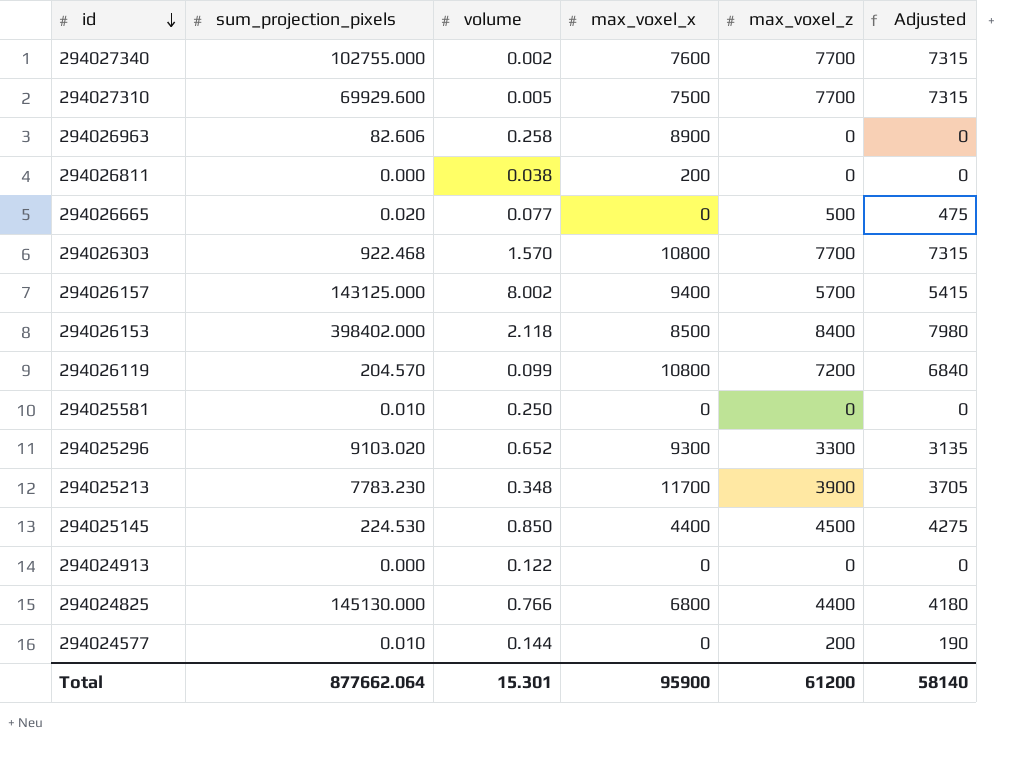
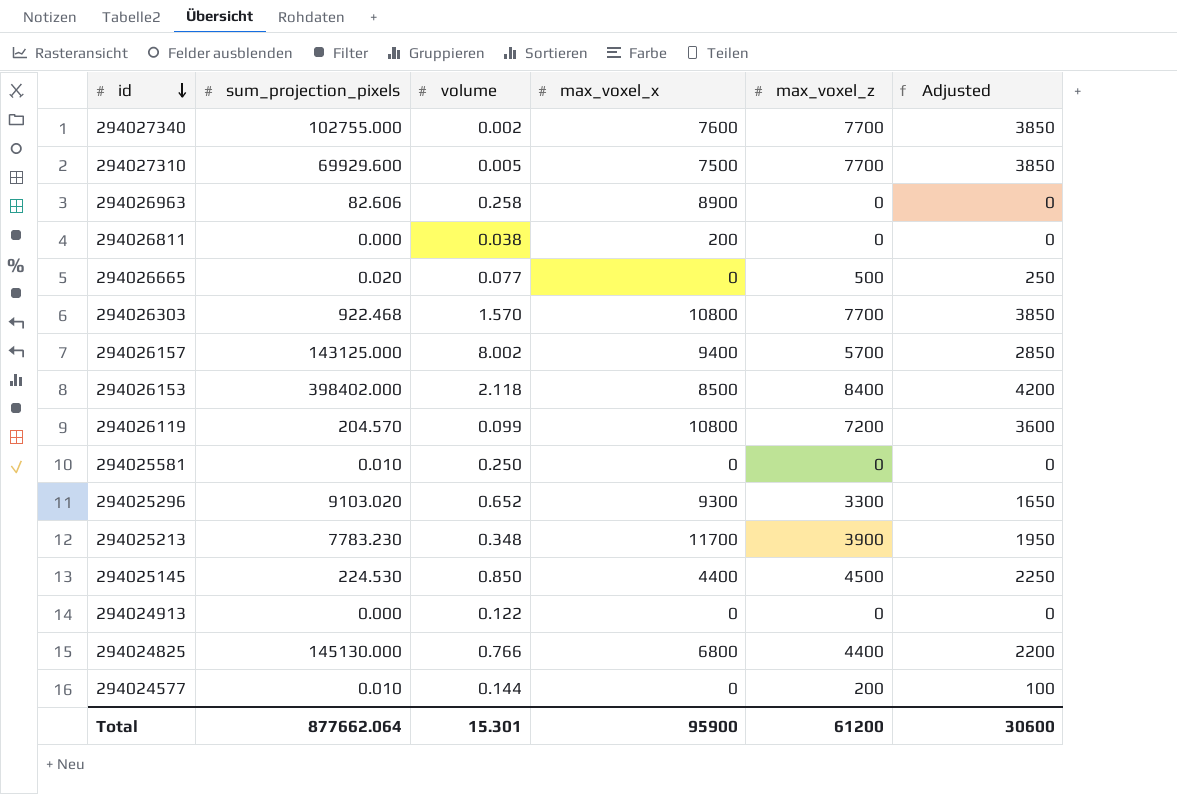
column Adjusted | formula: [max_voxel_z] * 0.95 -> [max_voxel_z] * 0.5
Total | Adjusted: 58140 -> 30600

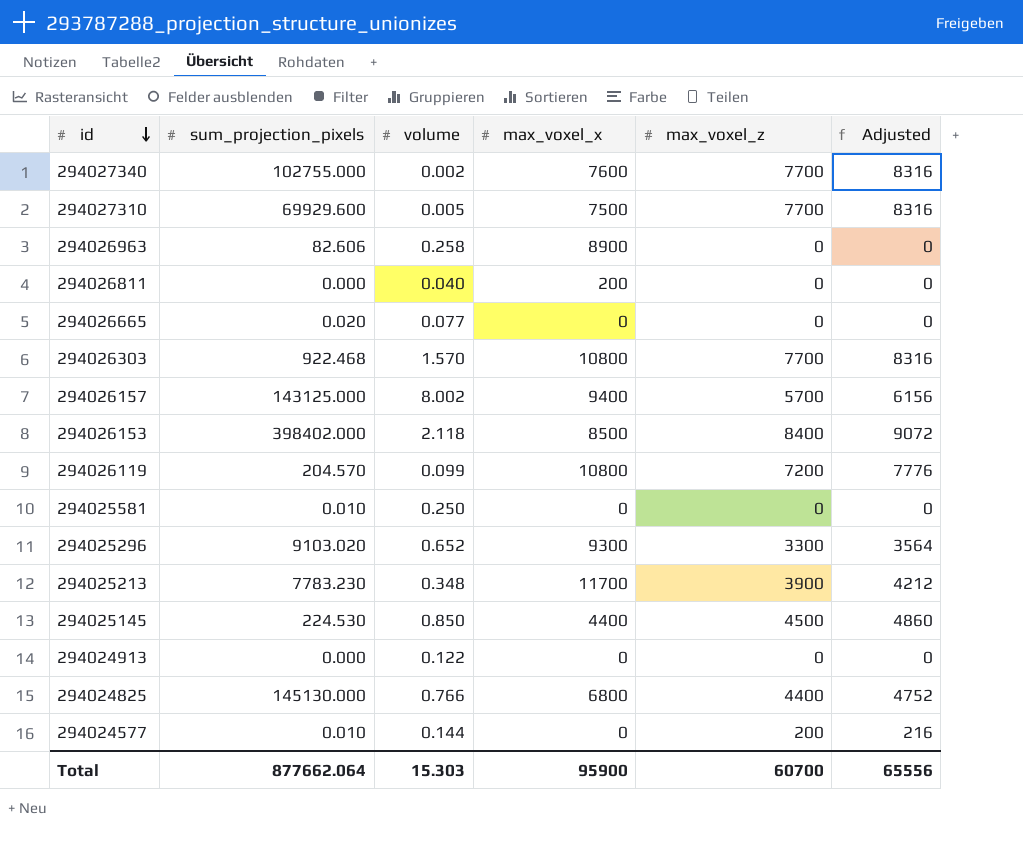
column Adjusted | formula: [max_voxel_z] * 0.5 -> [max_voxel_z] * 1.08
294026811 | volume: 0.038 -> 0.040
294026665 | max_voxel_z: 500 -> 0
Total | volume: 15.301 -> 15.303
Total | max_voxel_z: 61200 -> 60700
Total | Adjusted: 30600 -> 65556

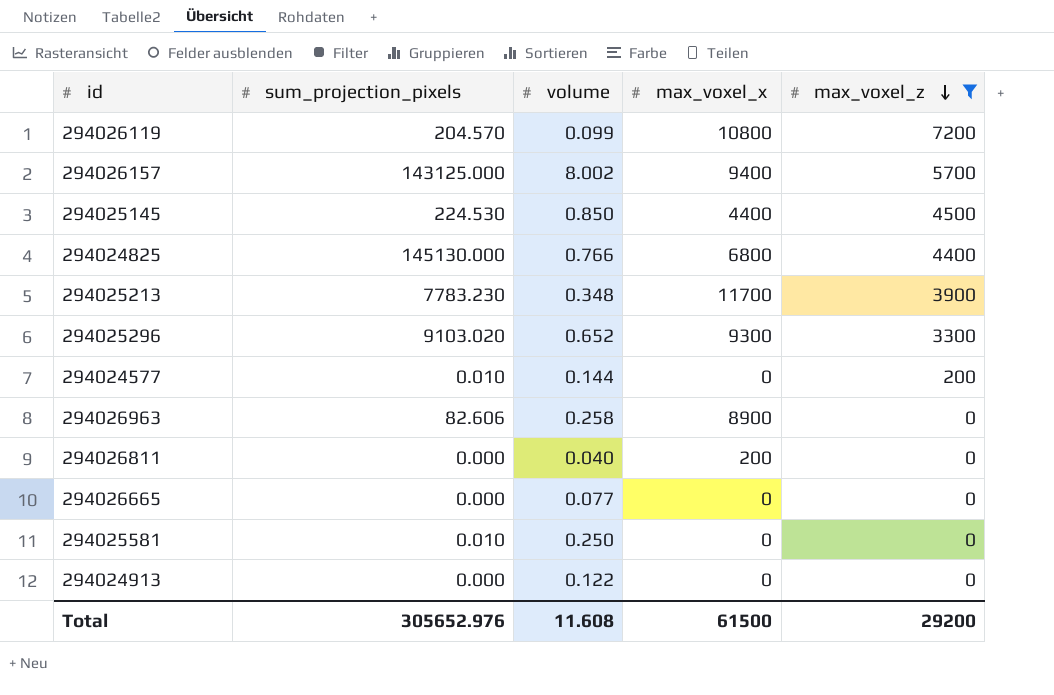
filter: none -> max_voxel_z <= 7200
row order: id descending -> max_voxel_z descending
column Adjusted | formula: [max_voxel_z] * 1.08 -> none
294026665 | sum_projection_pixels: 0.020 -> 0.000
Total | sum_projection_pixels: 877662.064 -> 305652.976
Total | volume: 15.303 -> 11.608
Total | max_voxel_x: 95900 -> 61500
Total | max_voxel_z: 60700 -> 29200

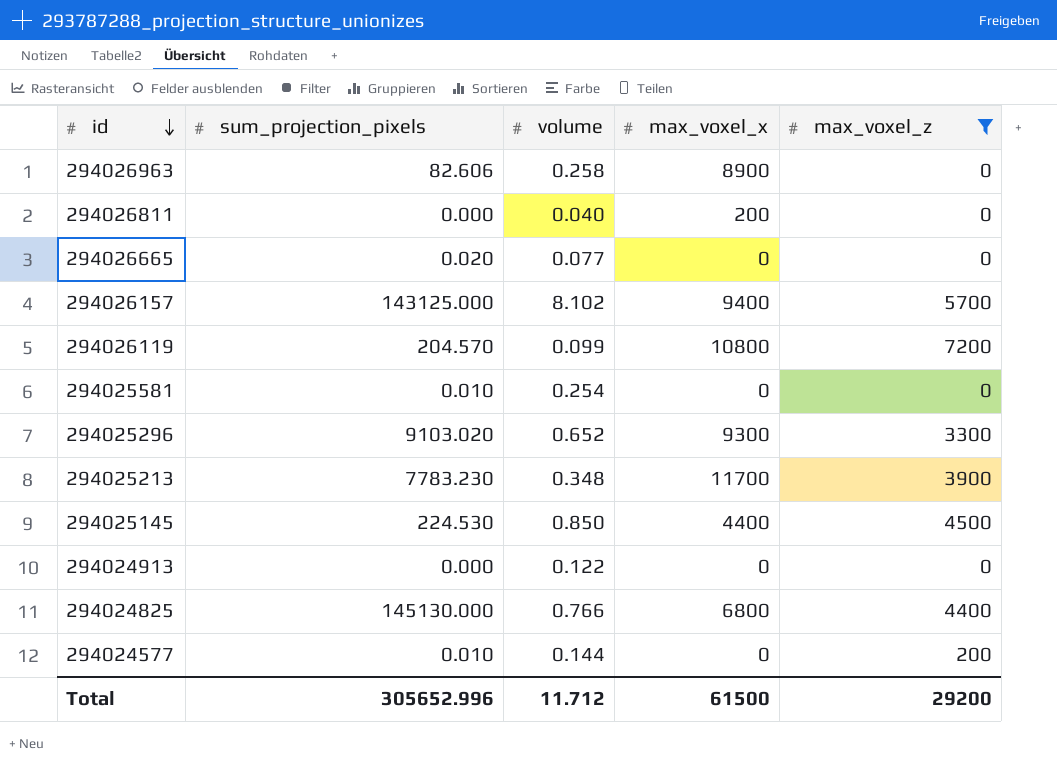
row order: max_voxel_z descending -> id descending
294026665 | sum_projection_pixels: 0.000 -> 0.020
294026157 | volume: 8.002 -> 8.102
294025581 | volume: 0.250 -> 0.254
Total | sum_projection_pixels: 305652.976 -> 305652.996
Total | volume: 11.608 -> 11.712

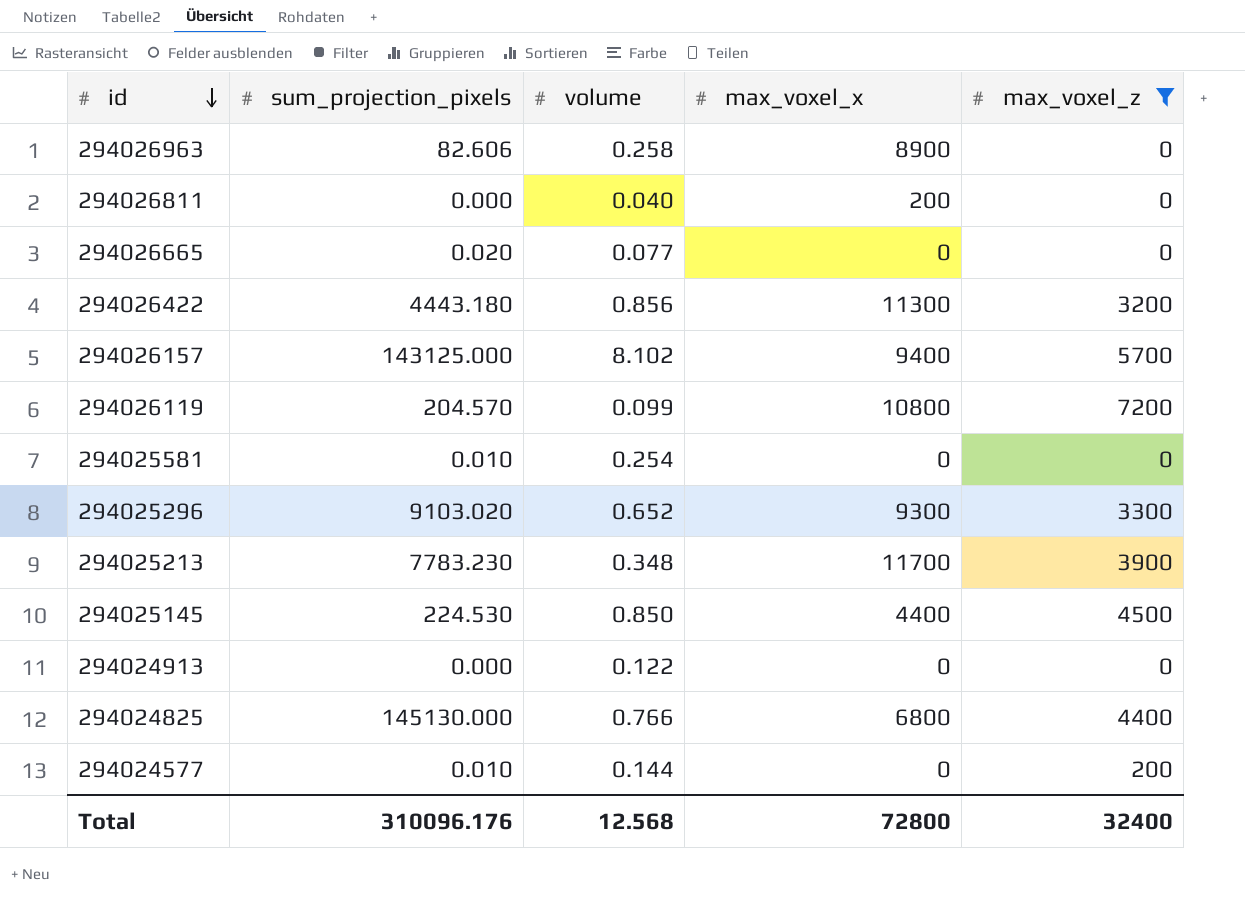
row 294026422: none -> 4443.180 | 0.856 | 11300 | 3200
Total | sum_projection_pixels: 305652.996 -> 310096.176
Total | volume: 11.712 -> 12.568
Total | max_voxel_x: 61500 -> 72800
Total | max_voxel_z: 29200 -> 32400

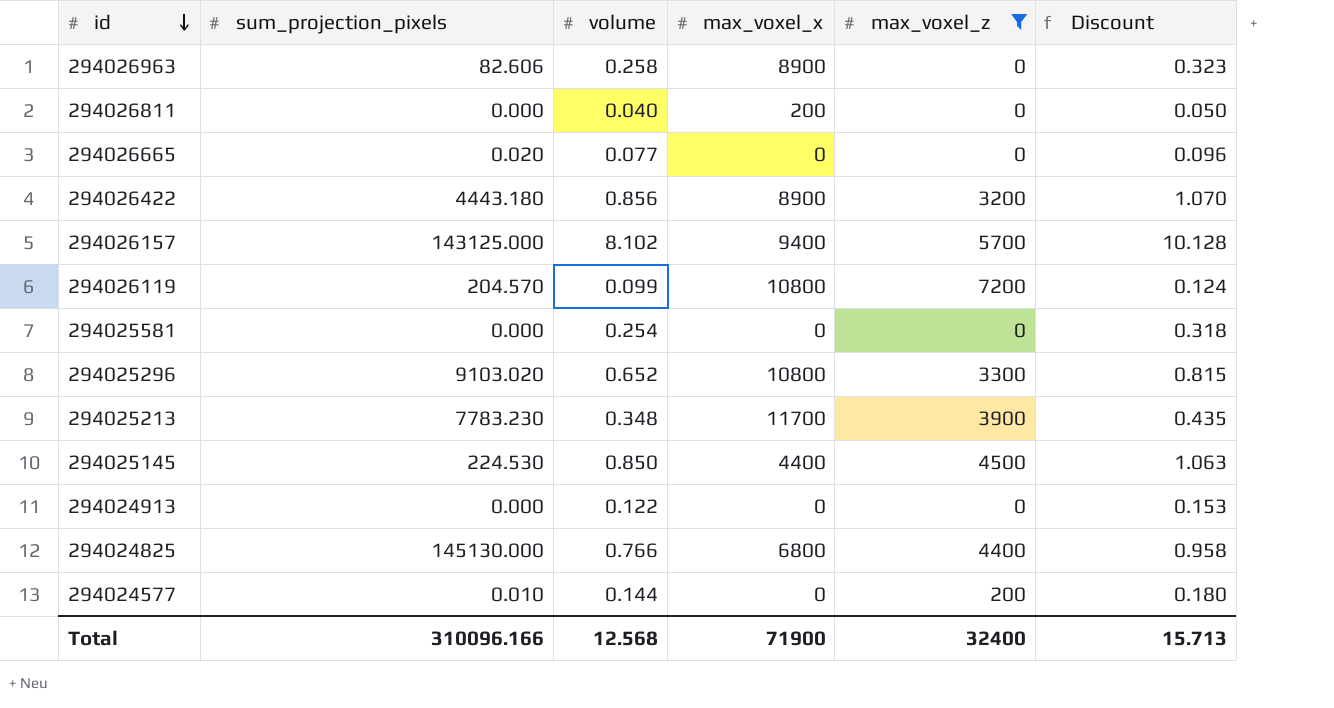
column Discount | formula: none -> [volume] * 1.25
294026422 | max_voxel_x: 11300 -> 8900
294025581 | sum_projection_pixels: 0.010 -> 0.000
294025296 | max_voxel_x: 9300 -> 10800
Total | sum_projection_pixels: 310096.176 -> 310096.166
Total | max_voxel_x: 72800 -> 71900

